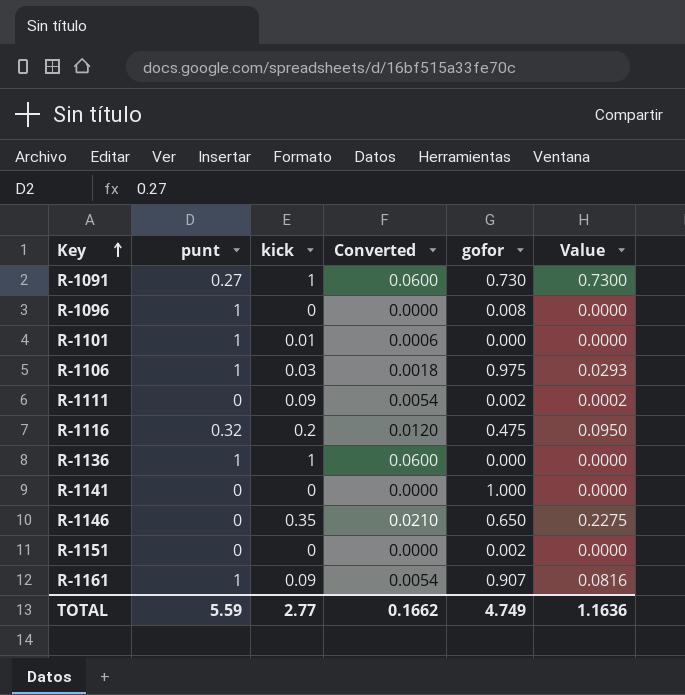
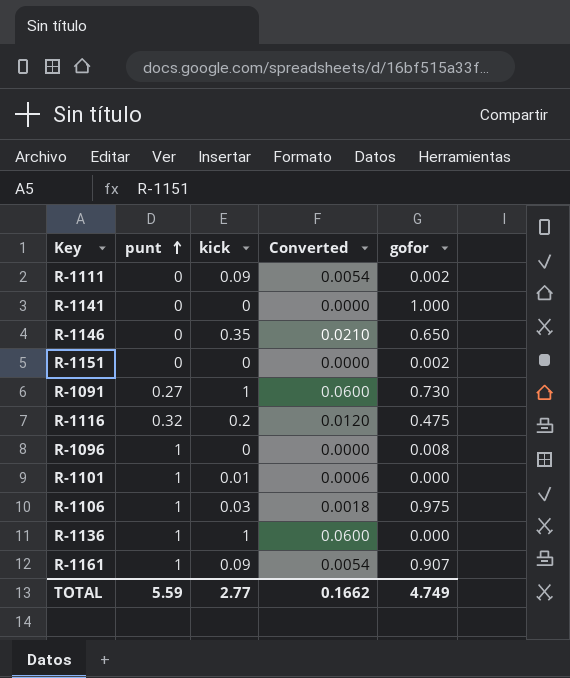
row order: Key ascending -> punt ascending
column Value | formula: [kick] * [gofor] -> none

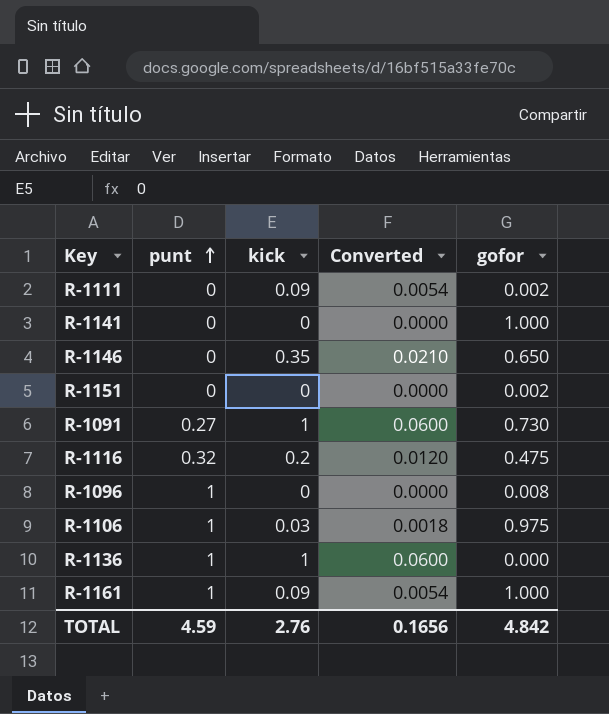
row R-1101: 1 | 0.01 | 0.0006 | 0.000 -> none
R-1161 | gofor: 0.907 -> 1.000
TOTAL | punt: 5.59 -> 4.59
TOTAL | kick: 2.77 -> 2.76
TOTAL | Converted: 0.1662 -> 0.1656
TOTAL | gofor: 4.749 -> 4.842

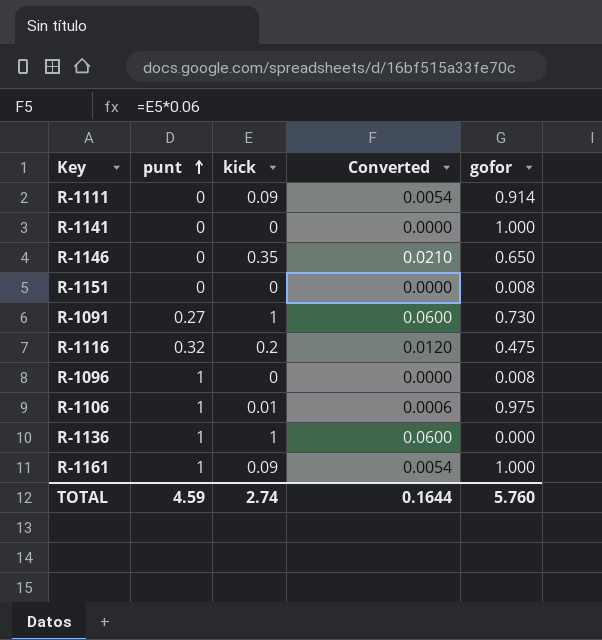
R-1111 | gofor: 0.002 -> 0.914
R-1151 | gofor: 0.002 -> 0.008
R-1106 | kick: 0.03 -> 0.01
R-1106 | Converted: 0.0018 -> 0.0006
TOTAL | kick: 2.76 -> 2.74
TOTAL | Converted: 0.1656 -> 0.1644
TOTAL | gofor: 4.842 -> 5.760

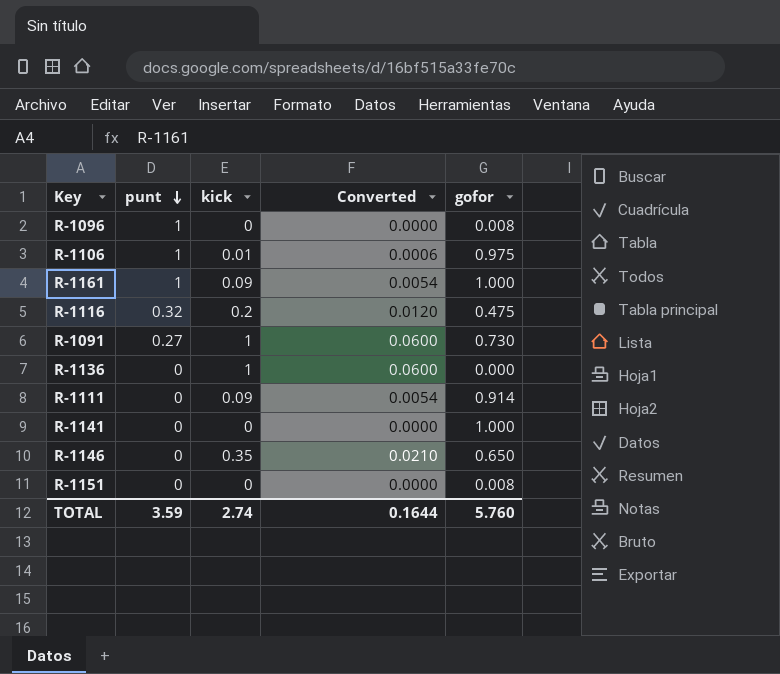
row order: punt ascending -> punt descending
R-1136 | punt: 1 -> 0
TOTAL | punt: 4.59 -> 3.59

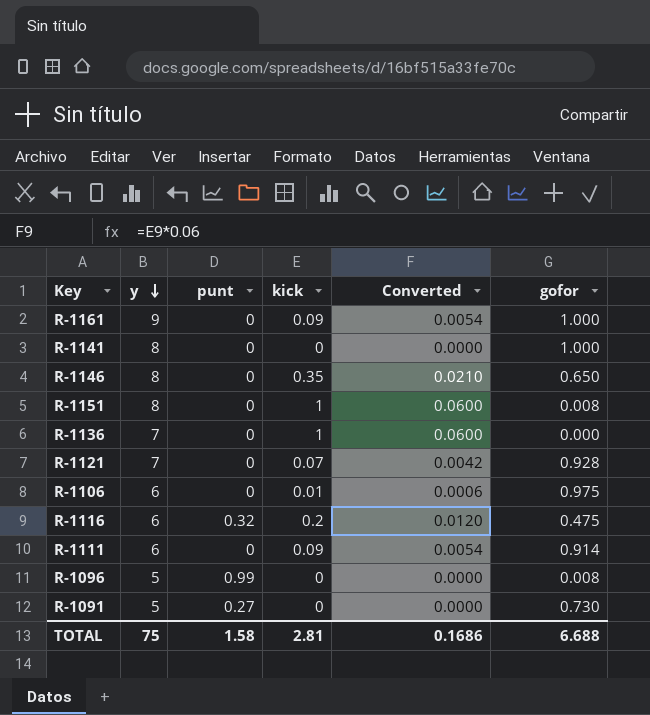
row order: punt descending -> y descending
column y | position: none -> 2
R-1161 | punt: 1 -> 0
R-1151 | kick: 0 -> 1
R-1151 | Converted: 0.0000 -> 0.0600
row R-1121: none -> 7 | 0 | 0.07 | 0.0042 | 0.928
R-1106 | punt: 1 -> 0
R-1096 | punt: 1 -> 0.99
R-1091 | kick: 1 -> 0
R-1091 | Converted: 0.0600 -> 0.0000
TOTAL | punt: 3.59 -> 1.58
TOTAL | kick: 2.74 -> 2.81
TOTAL | Converted: 0.1644 -> 0.1686
TOTAL | gofor: 5.760 -> 6.688

